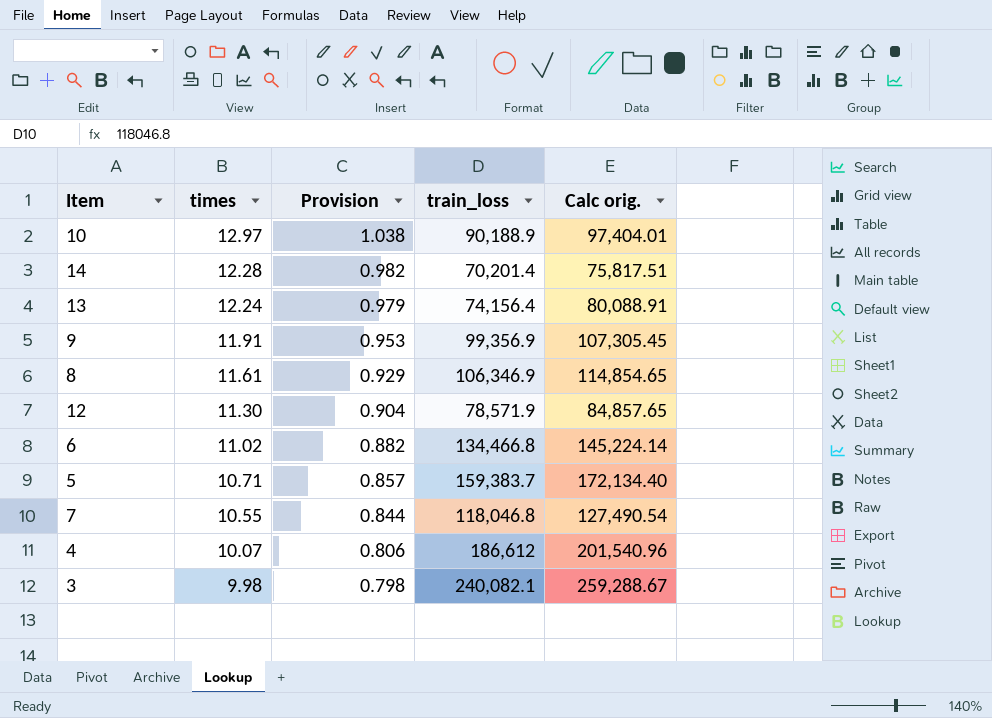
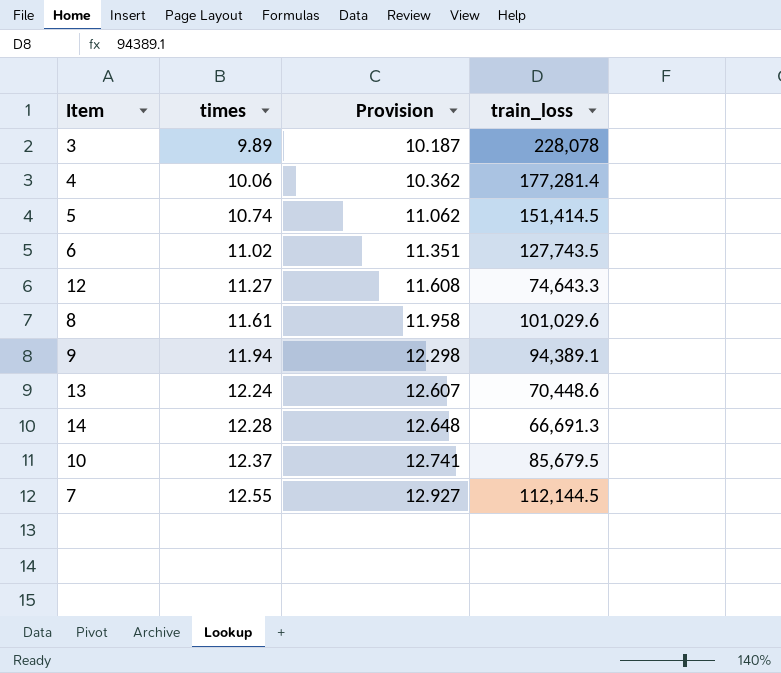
row order: times descending -> times ascending
column Calc orig. | formula: [train_loss] * 1.08 -> none
column Provision | formula: [times] * 0.08 -> [times] * 1.03
3 | times: 9.98 -> 9.89
3 | train_loss: 240,082.1 -> 228,078
4 | times: 10.07 -> 10.06
4 | train_loss: 186,612 -> 177,281.4
5 | times: 10.71 -> 10.74
5 | train_loss: 159,383.7 -> 151,414.5
6 | train_loss: 134,466.8 -> 127,743.5
12 | times: 11.30 -> 11.27
12 | train_loss: 78,571.9 -> 74,643.3
8 | train_loss: 106,346.9 -> 101,029.6
9 | times: 11.91 -> 11.94
9 | train_loss: 99,356.9 -> 94,389.1
13 | train_loss: 74,156.4 -> 70,448.6
14 | train_loss: 70,201.4 -> 66,691.3
10 | times: 12.97 -> 12.37
10 | train_loss: 90,188.9 -> 85,679.5
7 | times: 10.55 -> 12.55
7 | train_loss: 118,046.8 -> 112,144.5

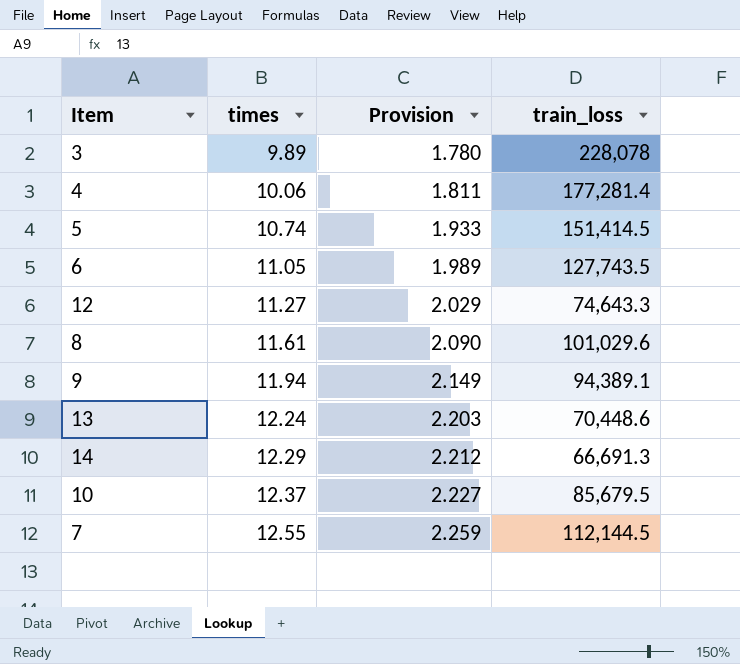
column Provision | formula: [times] * 1.03 -> [times] * 0.18
6 | times: 11.02 -> 11.05
14 | times: 12.28 -> 12.29

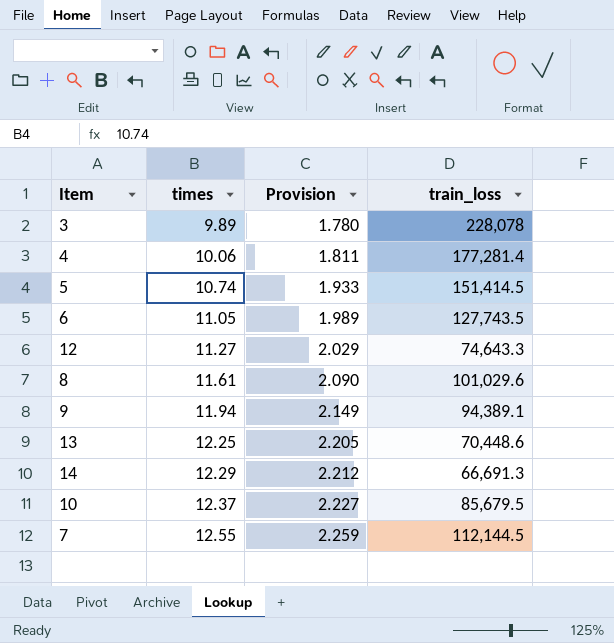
13 | times: 12.24 -> 12.25
13 | Provision: 2.203 -> 2.205

